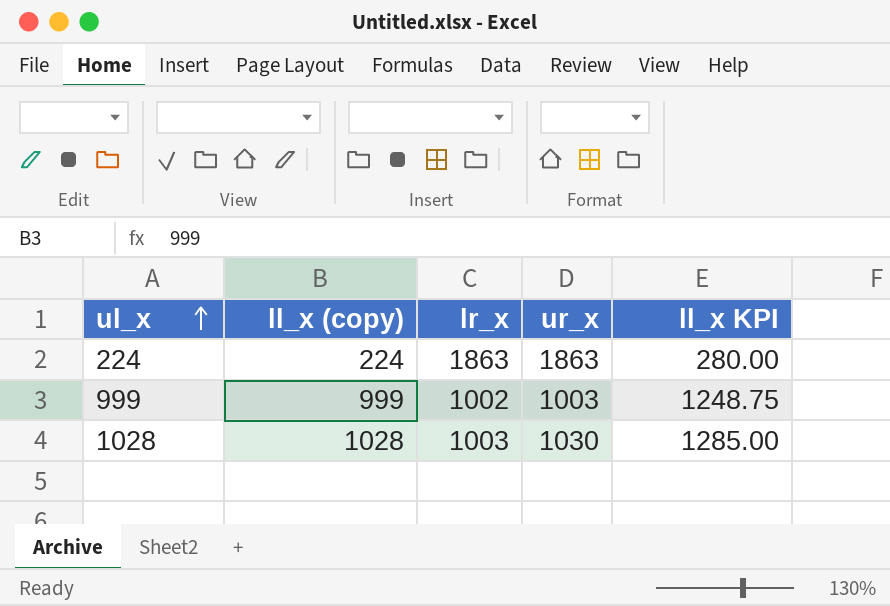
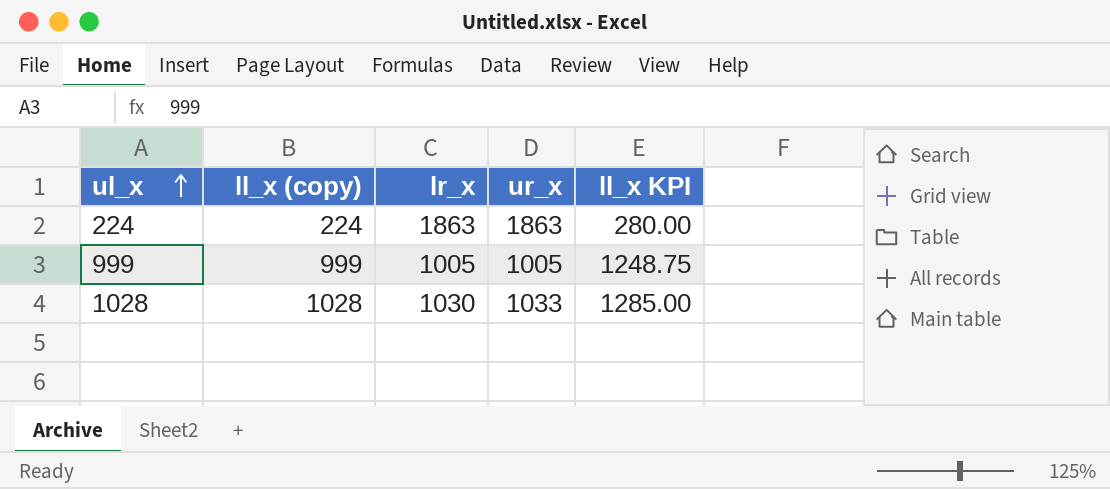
999 | lr_x: 1002 -> 1005
999 | ur_x: 1003 -> 1005
1028 | lr_x: 1003 -> 1030
1028 | ur_x: 1030 -> 1033

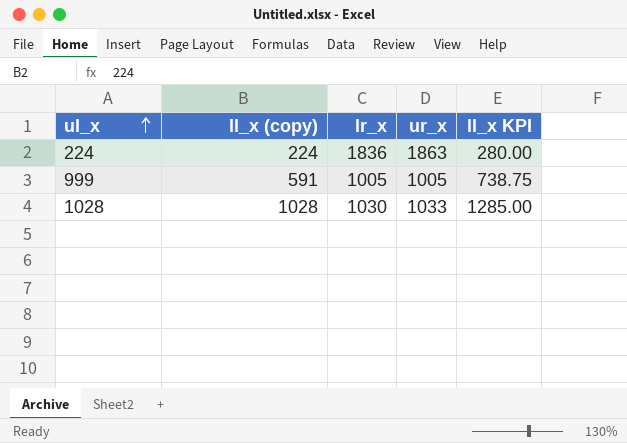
224 | lr_x: 1863 -> 1836
999 | ll_x (copy): 999 -> 591
999 | ll_x KPI: 1248.75 -> 738.75

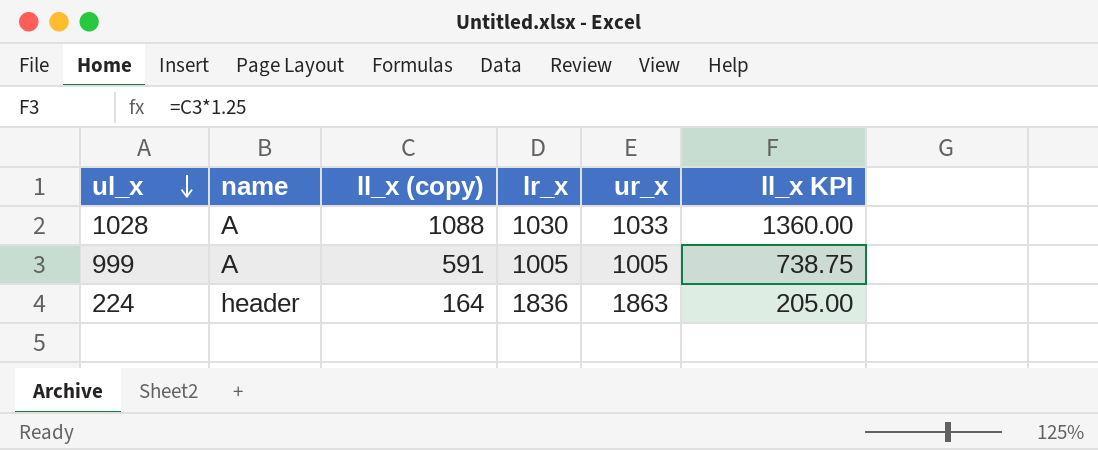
row order: ul_x ascending -> ul_x descending
column name | position: none -> 2
1028 | ll_x (copy): 1028 -> 1088
1028 | ll_x KPI: 1285.00 -> 1360.00
224 | ll_x (copy): 224 -> 164
224 | ll_x KPI: 280.00 -> 205.00

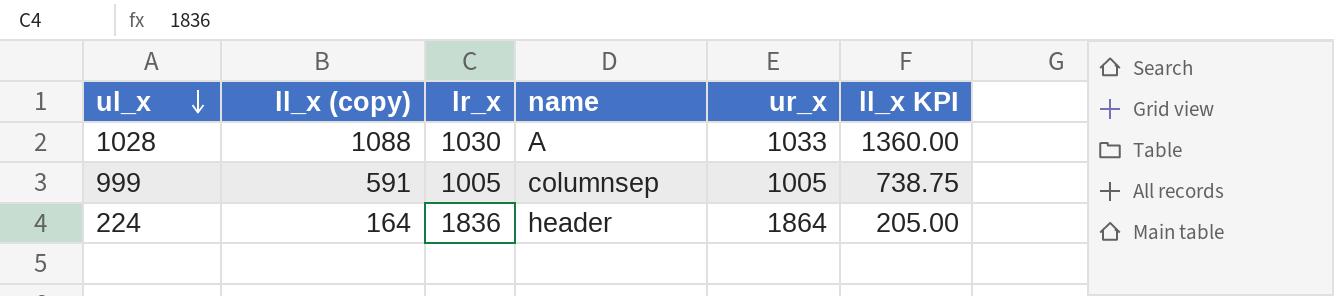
column name | position: 2 -> 4
999 | name: A -> columnsep
224 | ur_x: 1863 -> 1864

